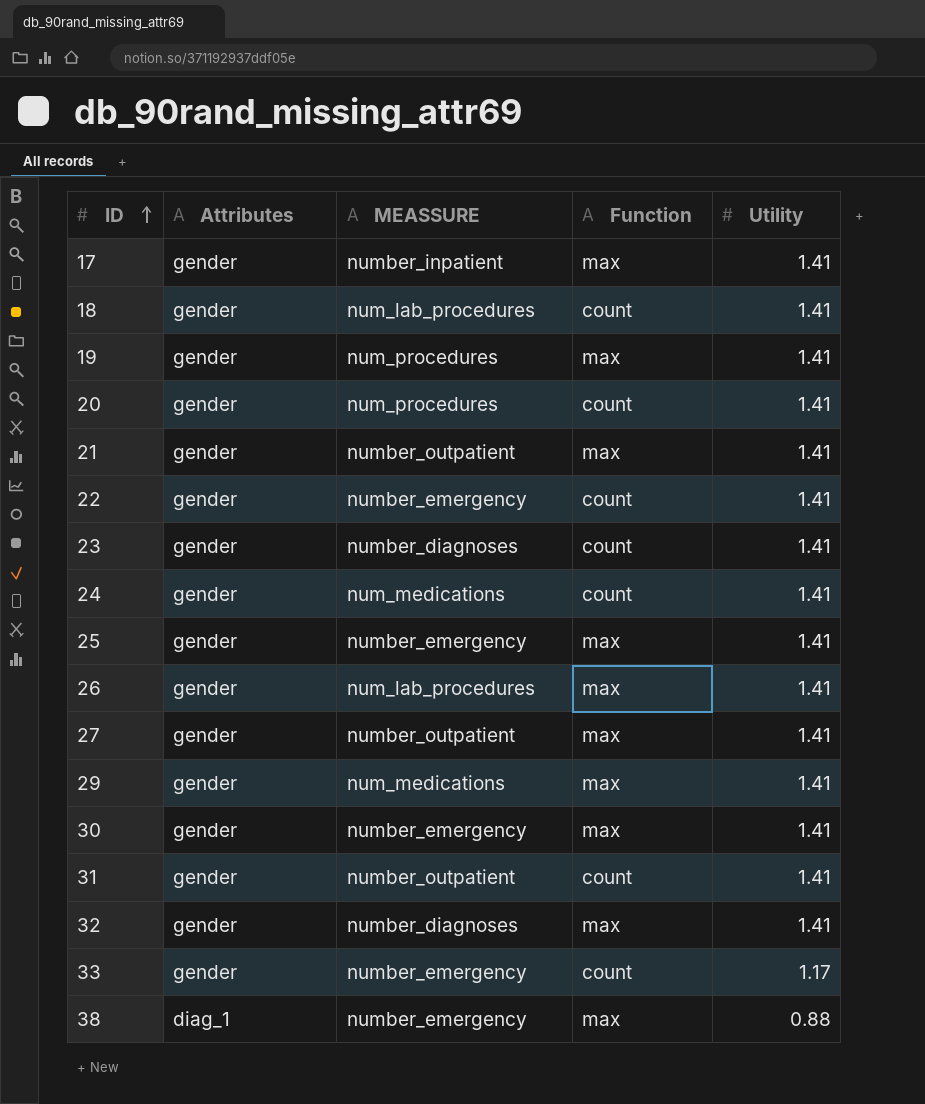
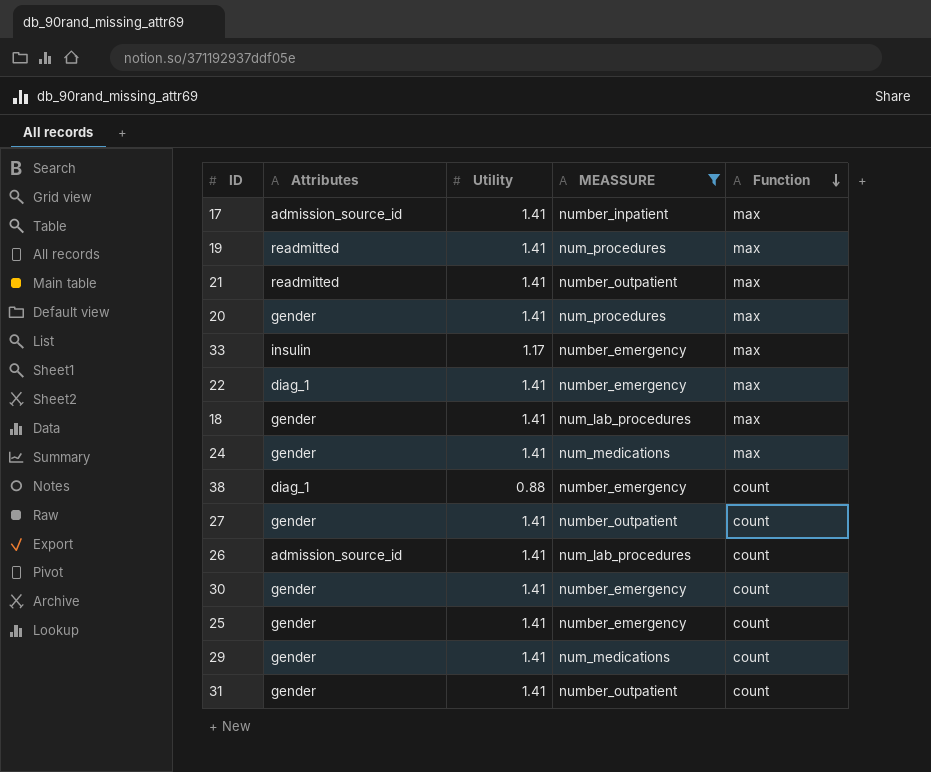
filter: none -> MEASSURE != number_diagnoses
row order: ID ascending -> Function descending
column Utility | position: 5 -> 3
17 | Attributes: gender -> admission_source_id
19 | Attributes: gender -> readmitted
21 | Attributes: gender -> readmitted
20 | Function: count -> max
33 | Attributes: gender -> insulin
33 | Function: count -> max
22 | Attributes: gender -> diag_1
22 | Function: count -> max
18 | Function: count -> max
24 | Function: count -> max
38 | Function: max -> count
27 | Function: max -> count
26 | Attributes: gender -> admission_source_id
26 | Function: max -> count
30 | Function: max -> count
25 | Function: max -> count
29 | Function: max -> count

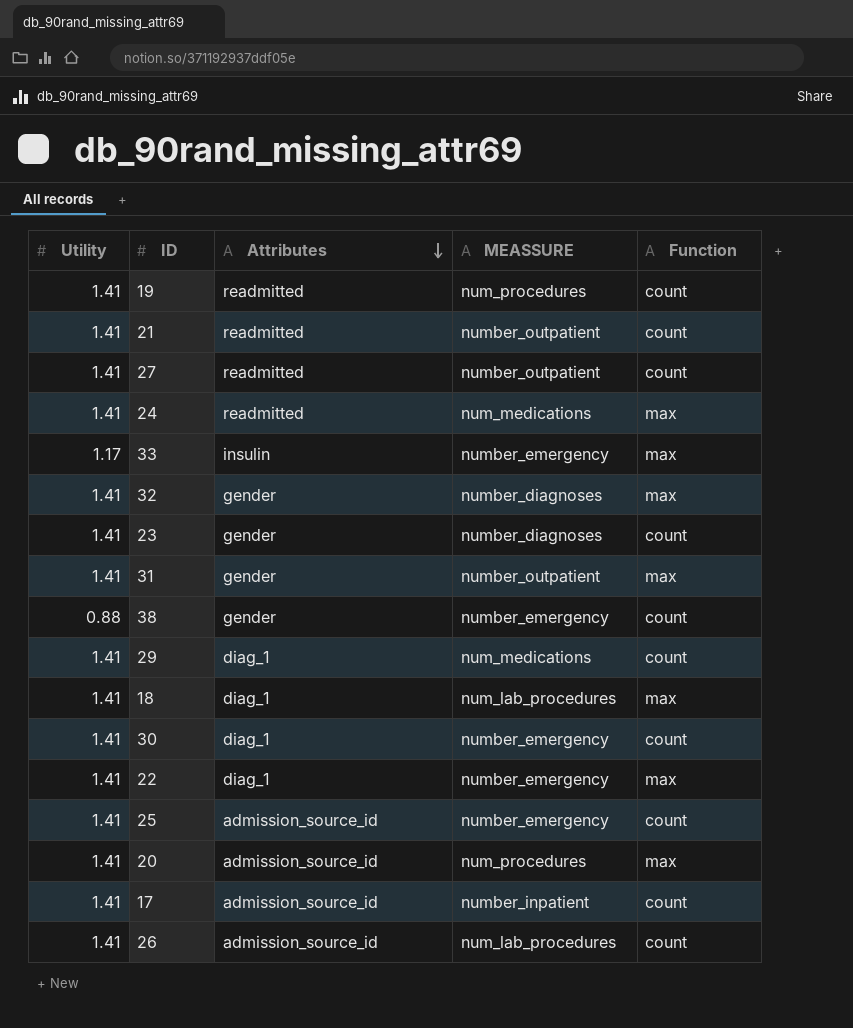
filter: MEASSURE != number_diagnoses -> none
row order: Function descending -> Attributes descending
column Utility | position: 3 -> 1
19 | Function: max -> count
21 | Function: max -> count
27 | Attributes: gender -> readmitted
24 | Attributes: gender -> readmitted
31 | Function: count -> max
38 | Attributes: diag_1 -> gender
29 | Attributes: gender -> diag_1
18 | Attributes: gender -> diag_1
30 | Attributes: gender -> diag_1
25 | Attributes: gender -> admission_source_id
20 | Attributes: gender -> admission_source_id
17 | Function: max -> count

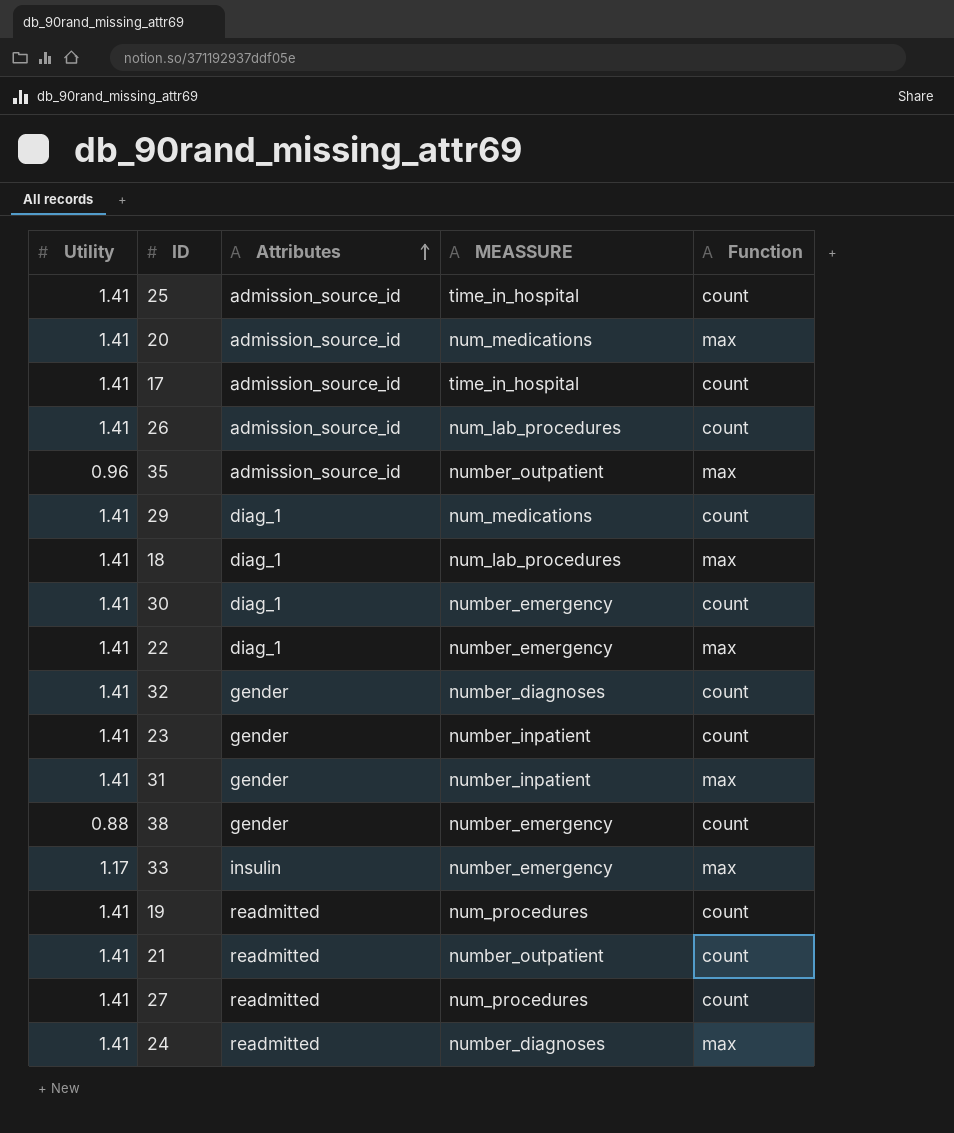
row order: Attributes descending -> Attributes ascending
25 | MEASSURE: number_emergency -> time_in_hospital
20 | MEASSURE: num_procedures -> num_medications
17 | MEASSURE: number_inpatient -> time_in_hospital
row 35: none -> 0.96 | admission_source_id | number_outpatient | max
32 | Function: max -> count
23 | MEASSURE: number_diagnoses -> number_inpatient
31 | MEASSURE: number_outpatient -> number_inpatient
27 | MEASSURE: number_outpatient -> num_procedures
24 | MEASSURE: num_medications -> number_diagnoses

